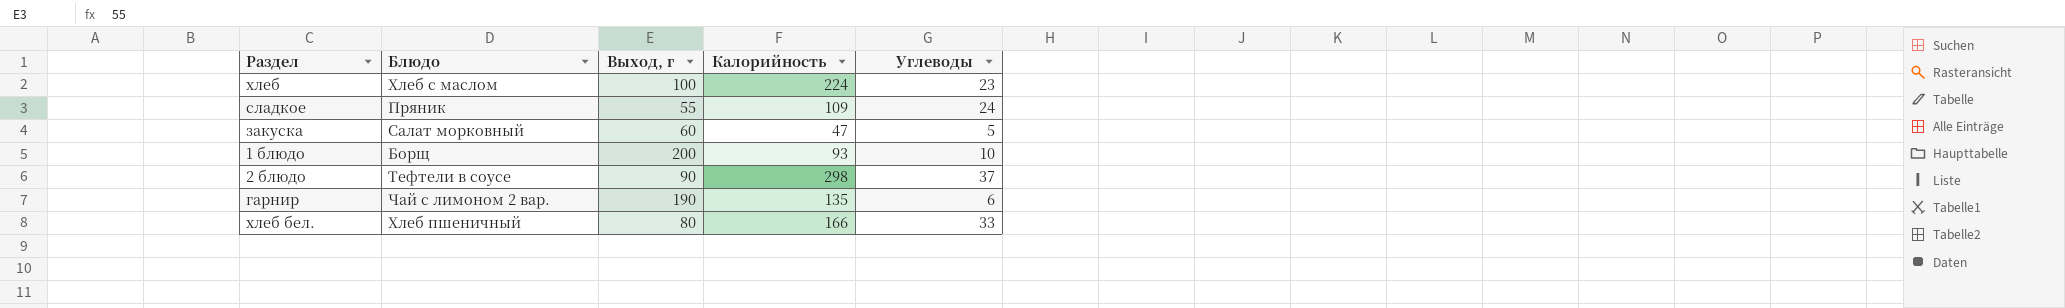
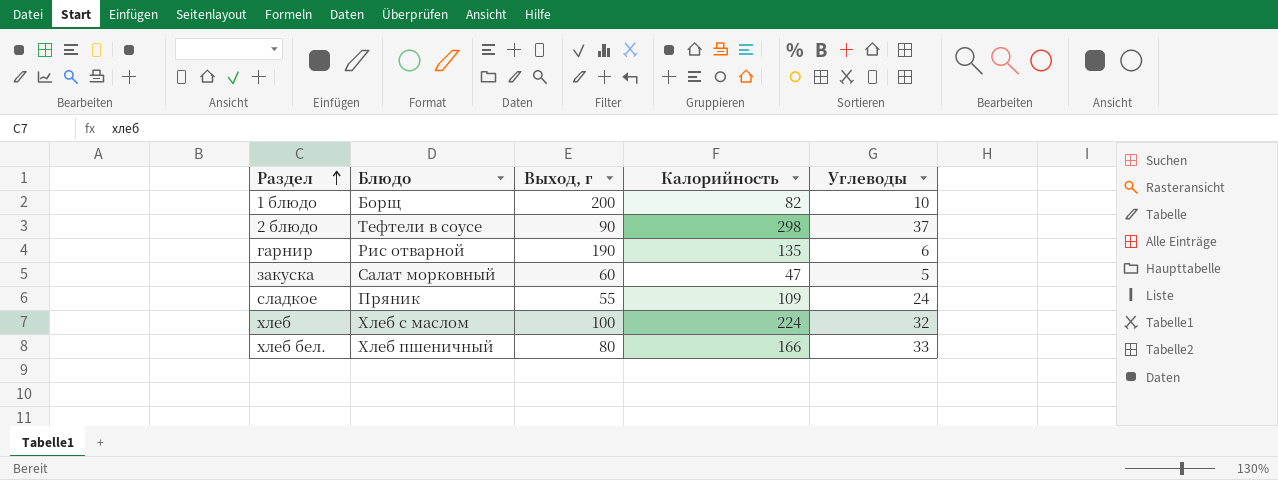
row order: none -> Раздел ascending
1 блюдо | Калорийность: 93 -> 82
гарнир | Блюдо: Чай с лимоном 2 вар. -> Рис отварной
хлеб | Углеводы: 23 -> 32

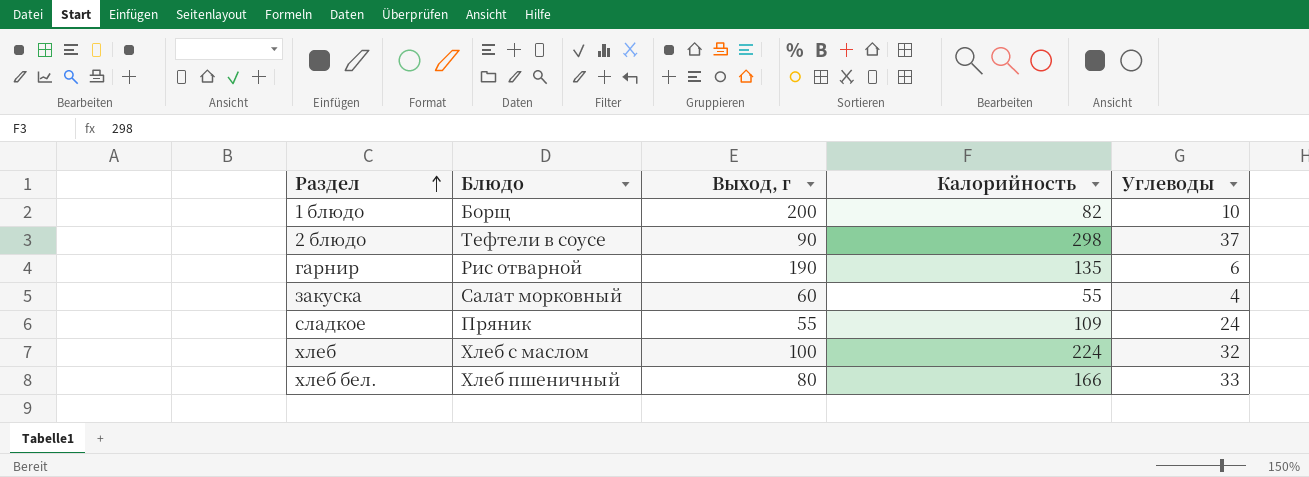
закуска | Калорийность: 47 -> 55
закуска | Углеводы: 5 -> 4

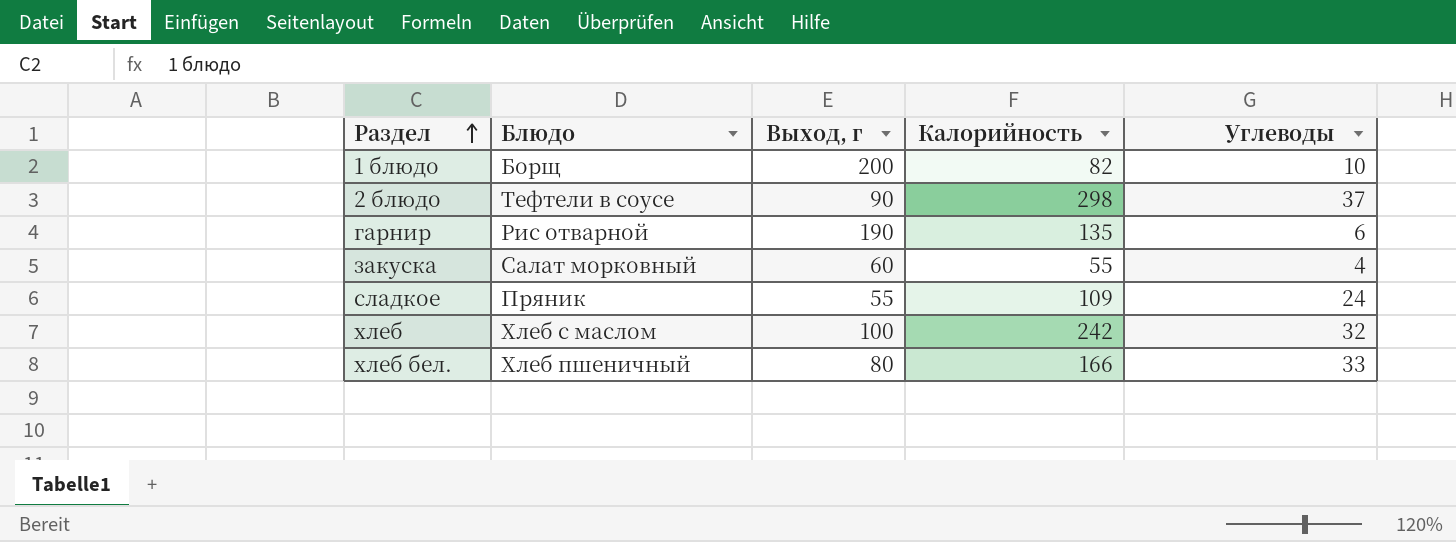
хлеб | Калорийность: 224 -> 242

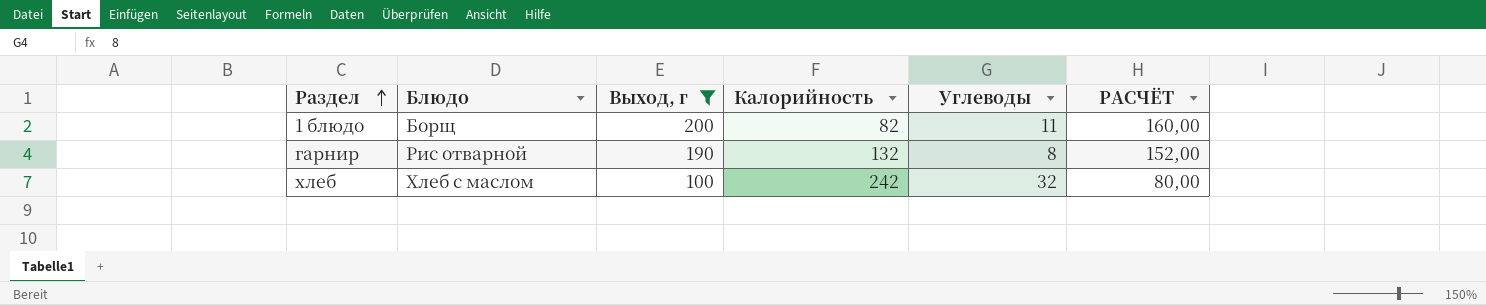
filter: none -> Выход, г >= 100
column РАСЧЁТ | formula: none -> [Выход, г] * 0,8
1 блюдо | Углеводы: 10 -> 11
гарнир | Калорийность: 135 -> 132
гарнир | Углеводы: 6 -> 8

